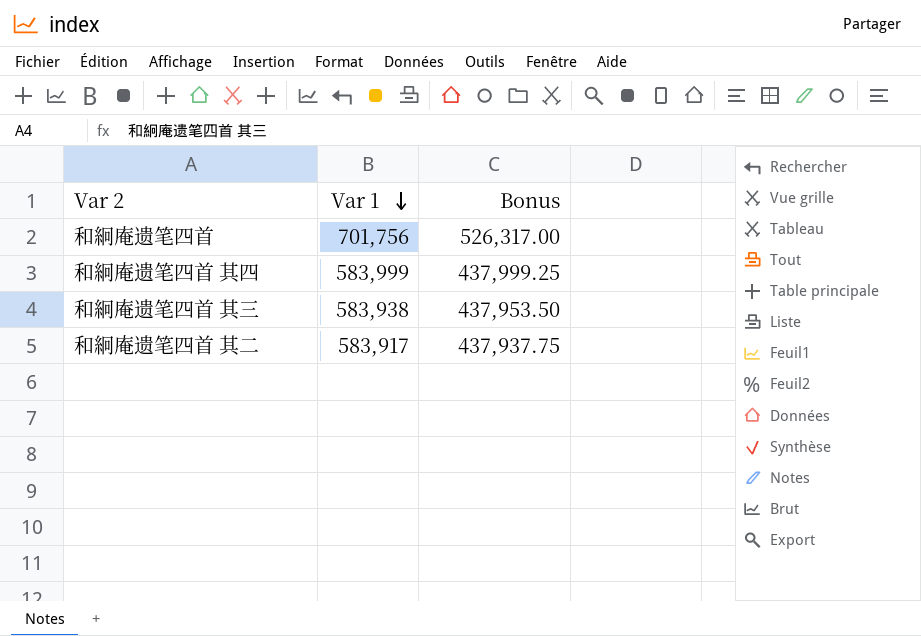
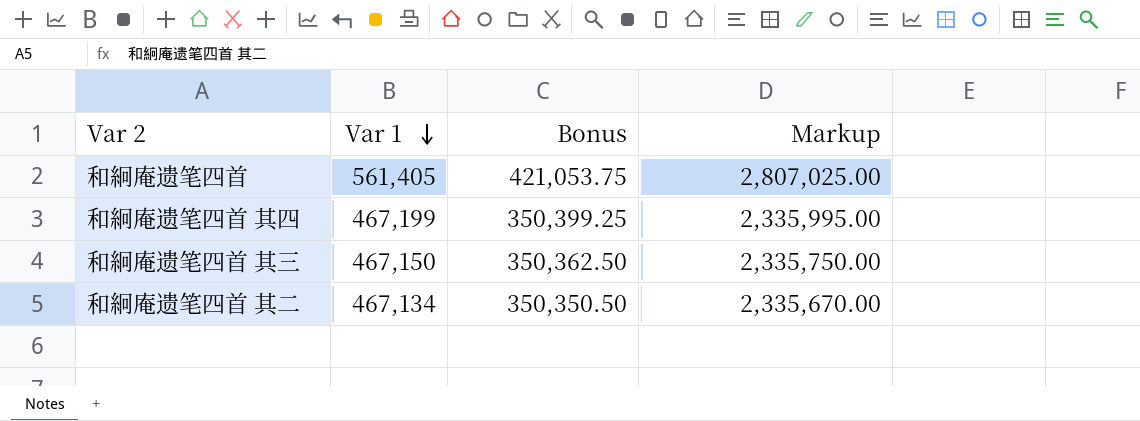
column Markup | formula: none -> [Var 1] * 5
和絅庵遗笔四首 | Var 1: 701,756 -> 561,405
和絅庵遗笔四首 | Bonus: 526,317.00 -> 421,053.75
和絅庵遗笔四首 其四 | Var 1: 583,999 -> 467,199
和絅庵遗笔四首 其四 | Bonus: 437,999.25 -> 350,399.25
和絅庵遗笔四首 其三 | Var 1: 583,938 -> 467,150
和絅庵遗笔四首 其三 | Bonus: 437,953.50 -> 350,362.50
和絅庵遗笔四首 其二 | Var 1: 583,917 -> 467,134
和絅庵遗笔四首 其二 | Bonus: 437,937.75 -> 350,350.50

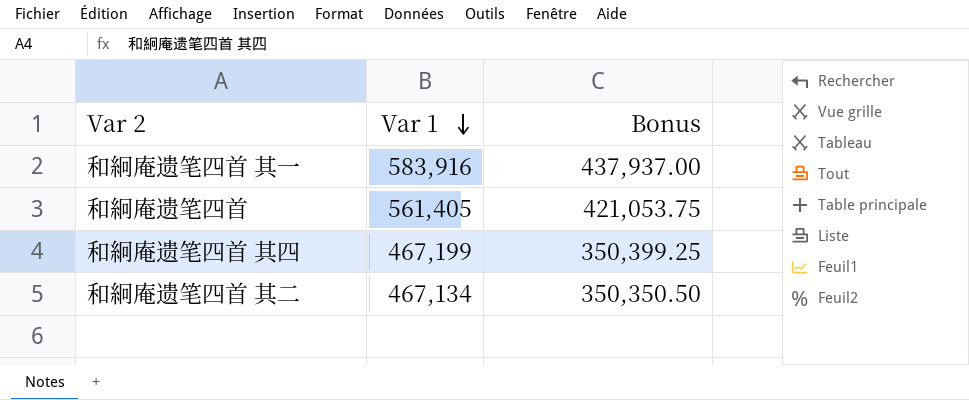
column Markup | formula: [Var 1] * 5 -> none
row 和絅庵遗笔四首 其三: 467,150 | 350,362.50 | 2,335,750.00 -> none
row 和絅庵遗笔四首 其一: none -> 583,916 | 437,937.00

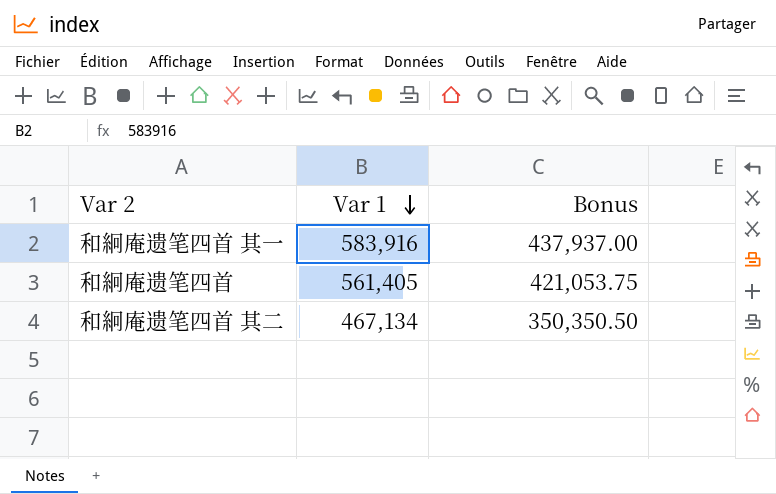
row 和絅庵遗笔四首 其四: 467,199 | 350,399.25 -> none

